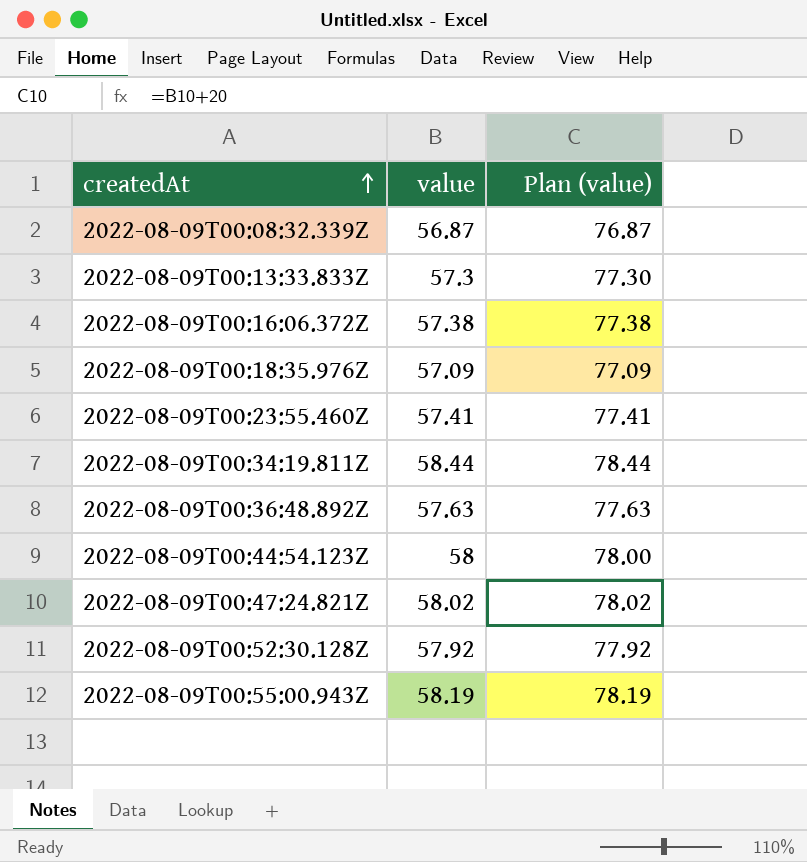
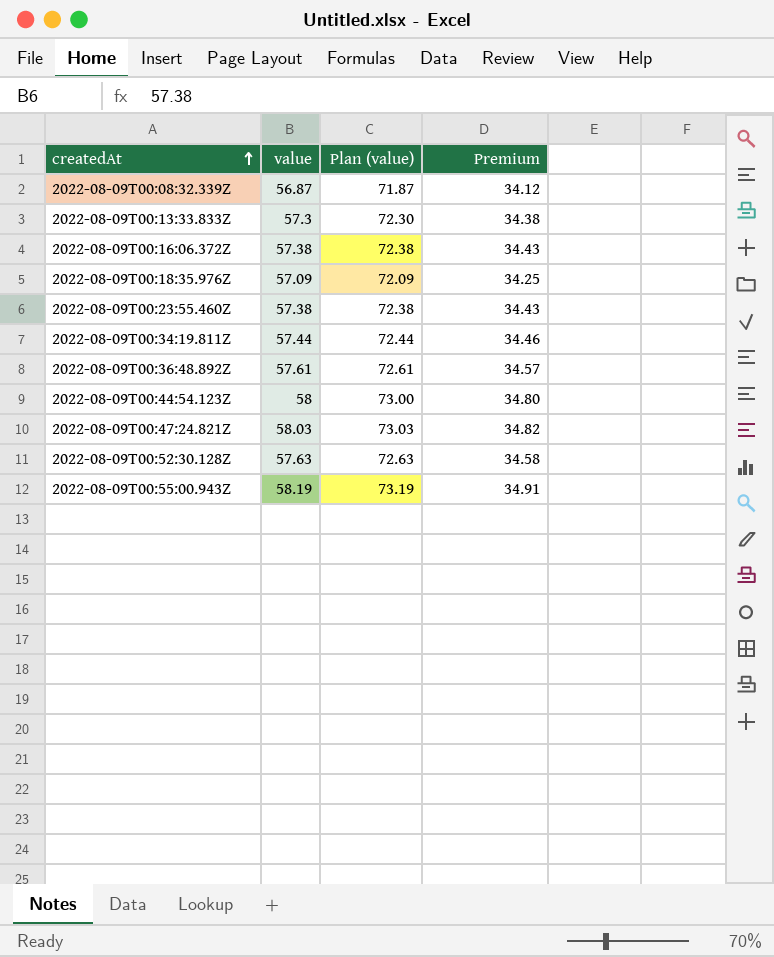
column Plan (value) | formula: [value] + 20 -> [value] + 15
column Premium | formula: none -> [value] * 0.6
2022-08-09T00:23:55.460Z | value: 57.41 -> 57.38
2022-08-09T00:34:19.811Z | value: 58.44 -> 57.44
2022-08-09T00:36:48.892Z | value: 57.63 -> 57.61
2022-08-09T00:47:24.821Z | value: 58.02 -> 58.03
2022-08-09T00:52:30.128Z | value: 57.92 -> 57.63

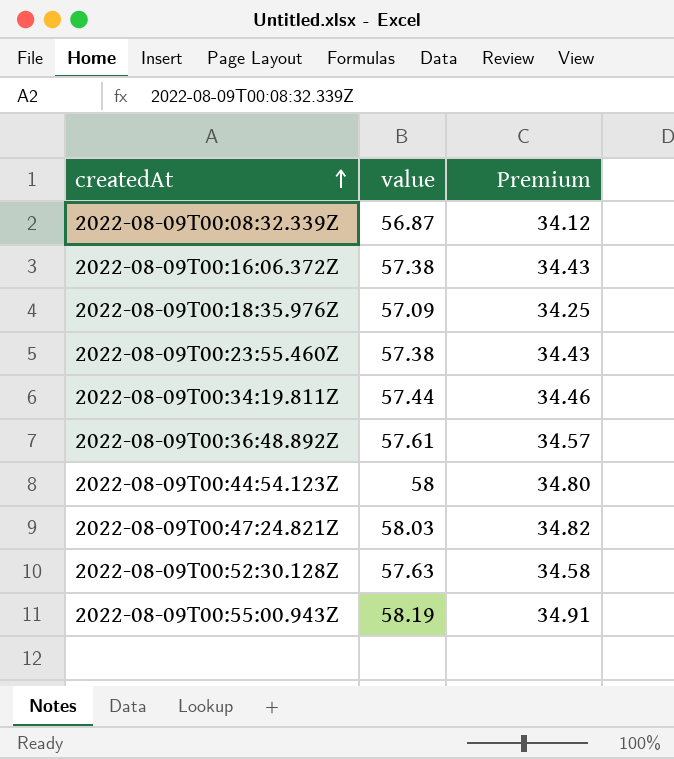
column Plan (value) | formula: [value] + 15 -> none
row 2022-08-09T00:13:33.833Z: 57.3 | 72.30 | 34.38 -> none

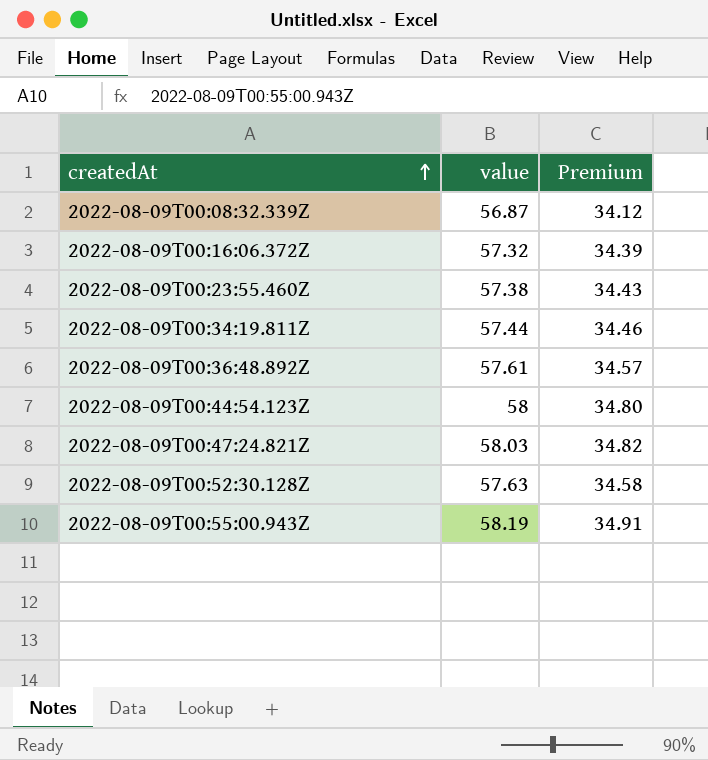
row 2022-08-09T00:18:35.976Z: 57.09 | 34.25 -> none
2022-08-09T00:16:06.372Z | value: 57.38 -> 57.32
2022-08-09T00:16:06.372Z | Premium: 34.43 -> 34.39

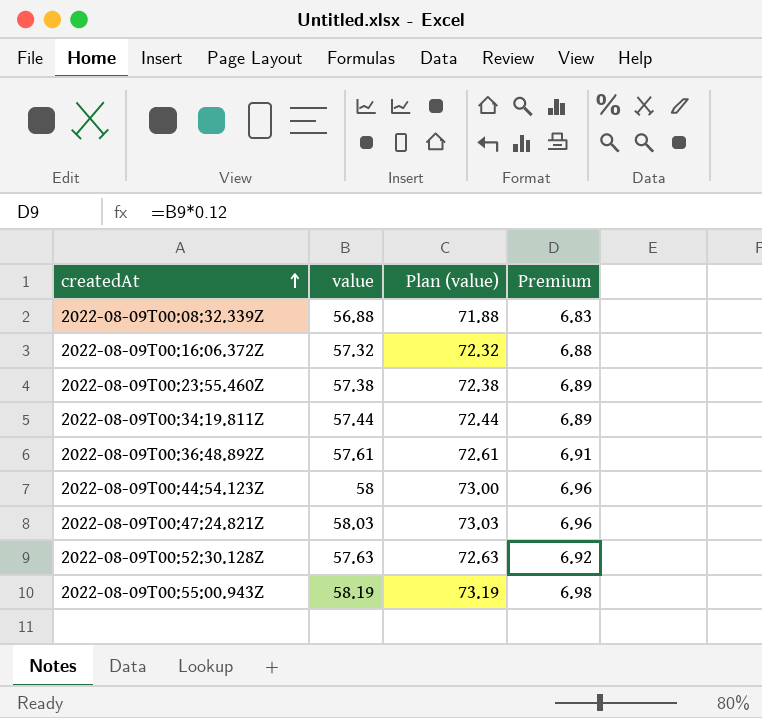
column Plan (value) | formula: none -> [value] + 15
column Premium | formula: [value] * 0.6 -> [value] * 0.12
2022-08-09T00:08:32.339Z | value: 56.87 -> 56.88

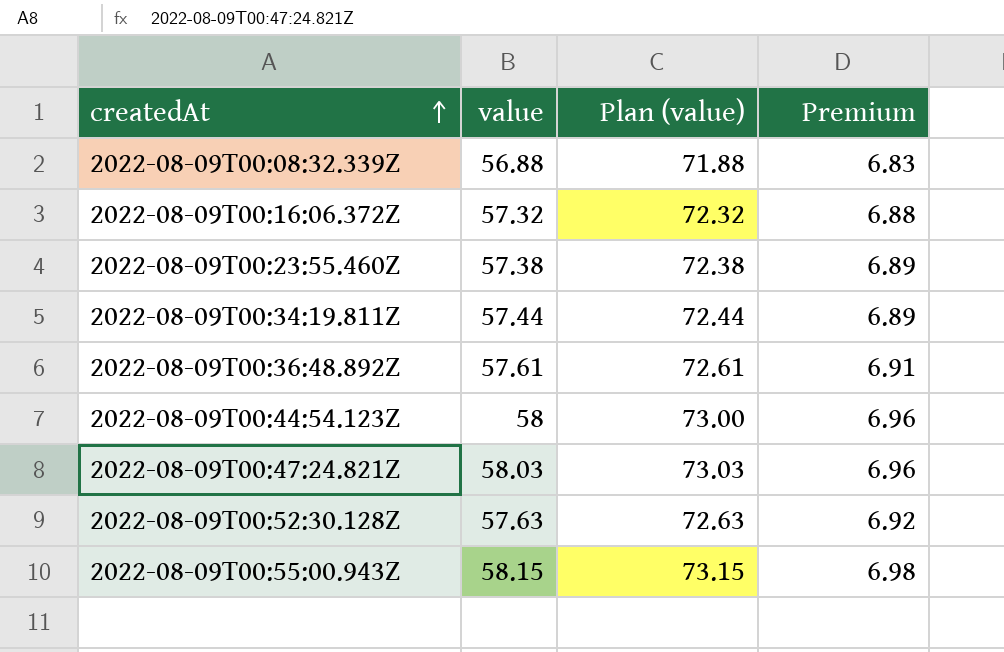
2022-08-09T00:55:00.943Z | value: 58.19 -> 58.15
2022-08-09T00:55:00.943Z | Plan (value): 73.19 -> 73.15

